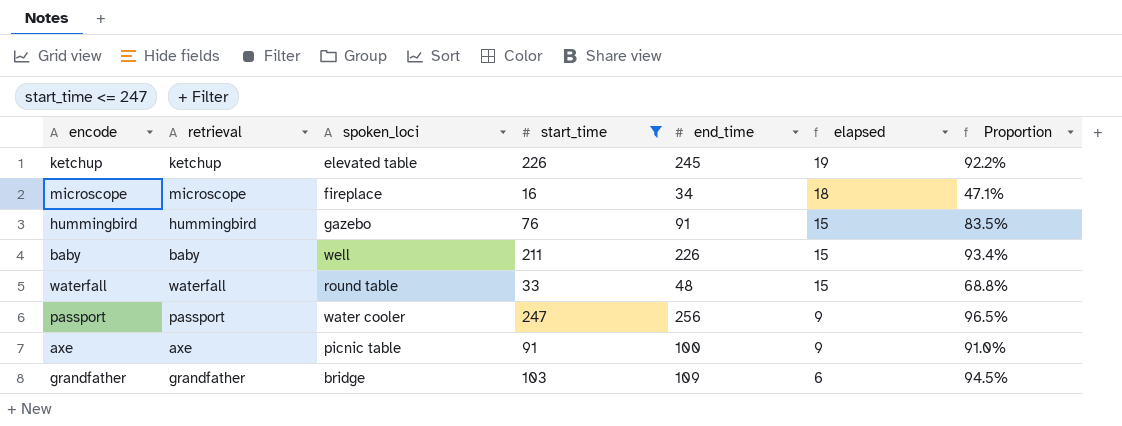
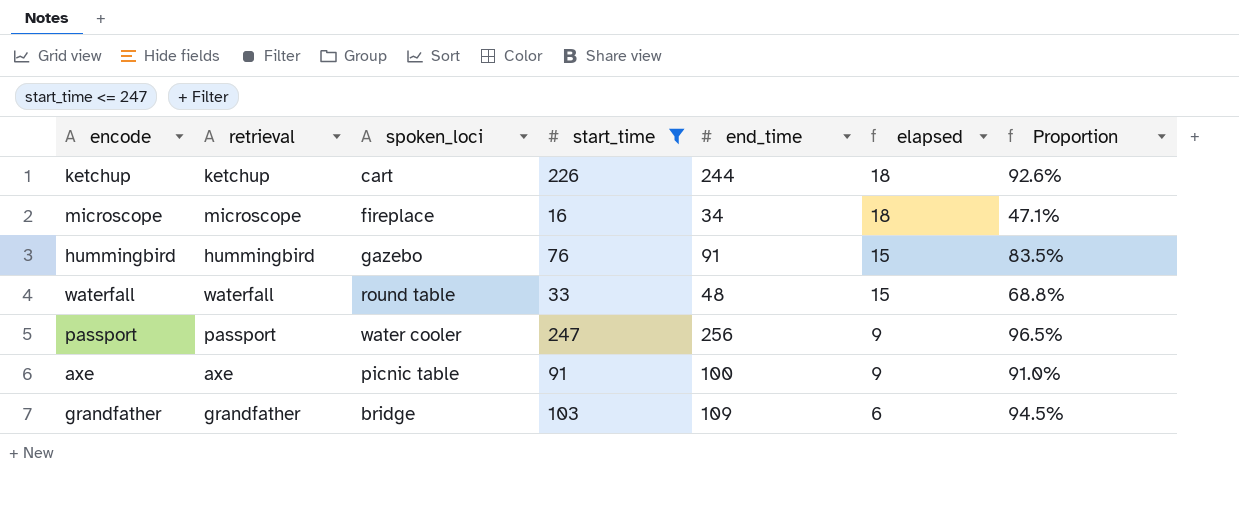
row baby: baby | well | 211 | 226 | 15 | 93.4% -> none
ketchup | spoken_loci: elevated table -> cart
ketchup | end_time: 245 -> 244
ketchup | elapsed: 19 -> 18
ketchup | Proportion: 92.2% -> 92.6%

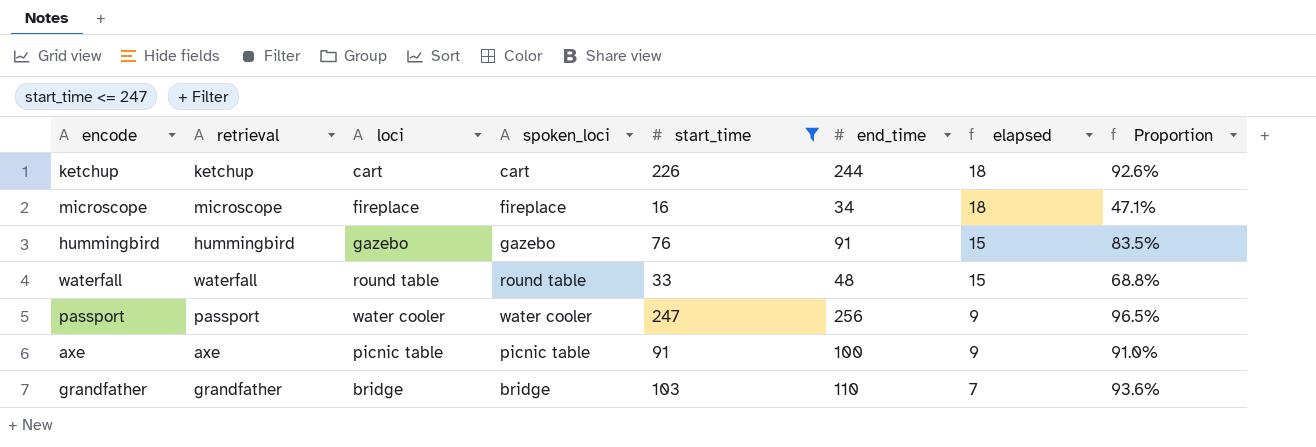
column loci | position: none -> 3
grandfather | end_time: 109 -> 110
grandfather | elapsed: 6 -> 7
grandfather | Proportion: 94.5% -> 93.6%

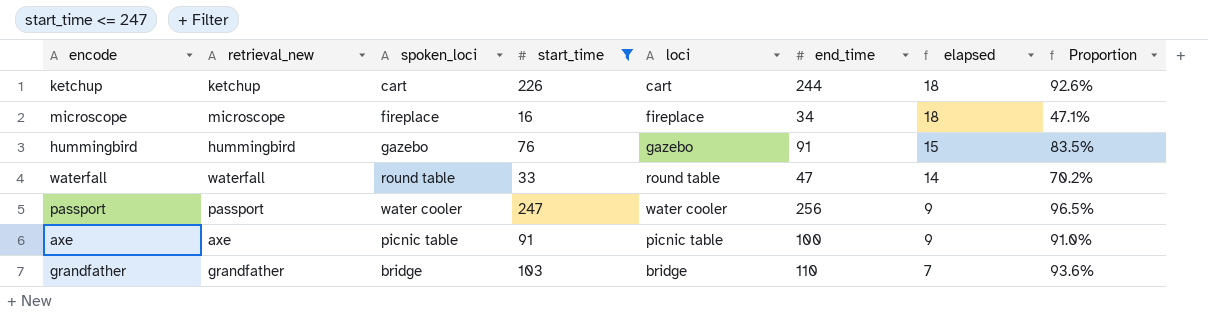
column name: retrieval -> retrieval_new
column loci | position: 3 -> 5
waterfall | end_time: 48 -> 47
waterfall | elapsed: 15 -> 14
waterfall | Proportion: 68.8% -> 70.2%

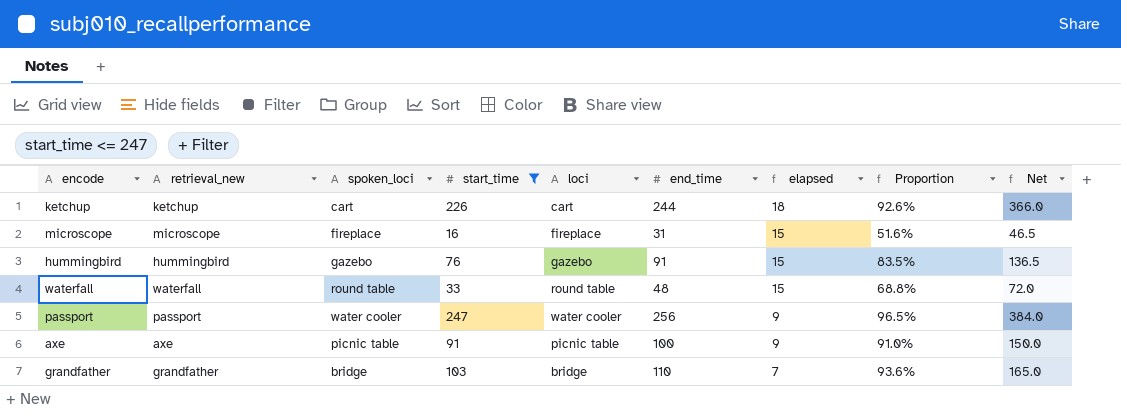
column Net | formula: none -> [end_time] * 1.5
microscope | end_time: 34 -> 31
microscope | elapsed: 18 -> 15
microscope | Proportion: 47.1% -> 51.6%
waterfall | end_time: 47 -> 48
waterfall | elapsed: 14 -> 15
waterfall | Proportion: 70.2% -> 68.8%

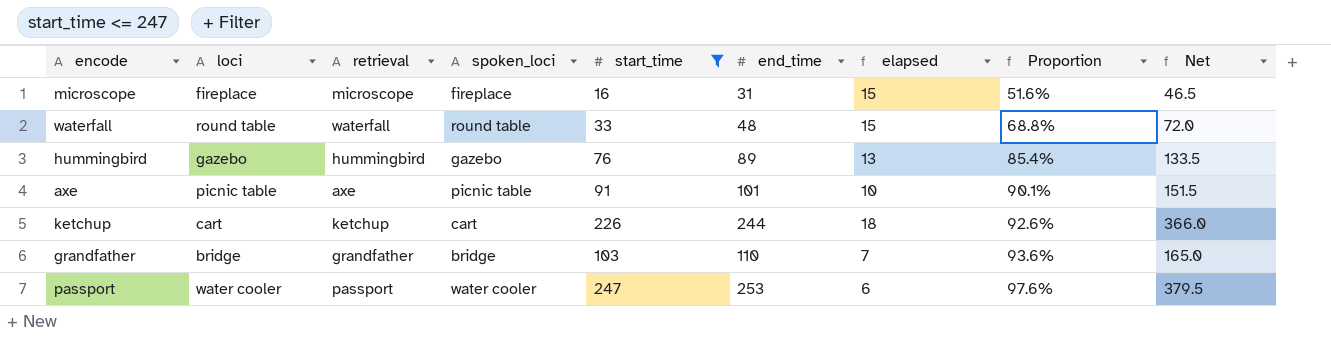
row order: elapsed descending -> Proportion ascending
column loci | position: 5 -> 2
column name: retrieval_new -> retrieval
hummingbird | end_time: 91 -> 89
hummingbird | elapsed: 15 -> 13
hummingbird | Proportion: 83.5% -> 85.4%
hummingbird | Net: 136.5 -> 133.5
axe | end_time: 100 -> 101
axe | elapsed: 9 -> 10
axe | Proportion: 91.0% -> 90.1%
axe | Net: 150.0 -> 151.5
passport | end_time: 256 -> 253
passport | elapsed: 9 -> 6
passport | Proportion: 96.5% -> 97.6%
passport | Net: 384.0 -> 379.5

